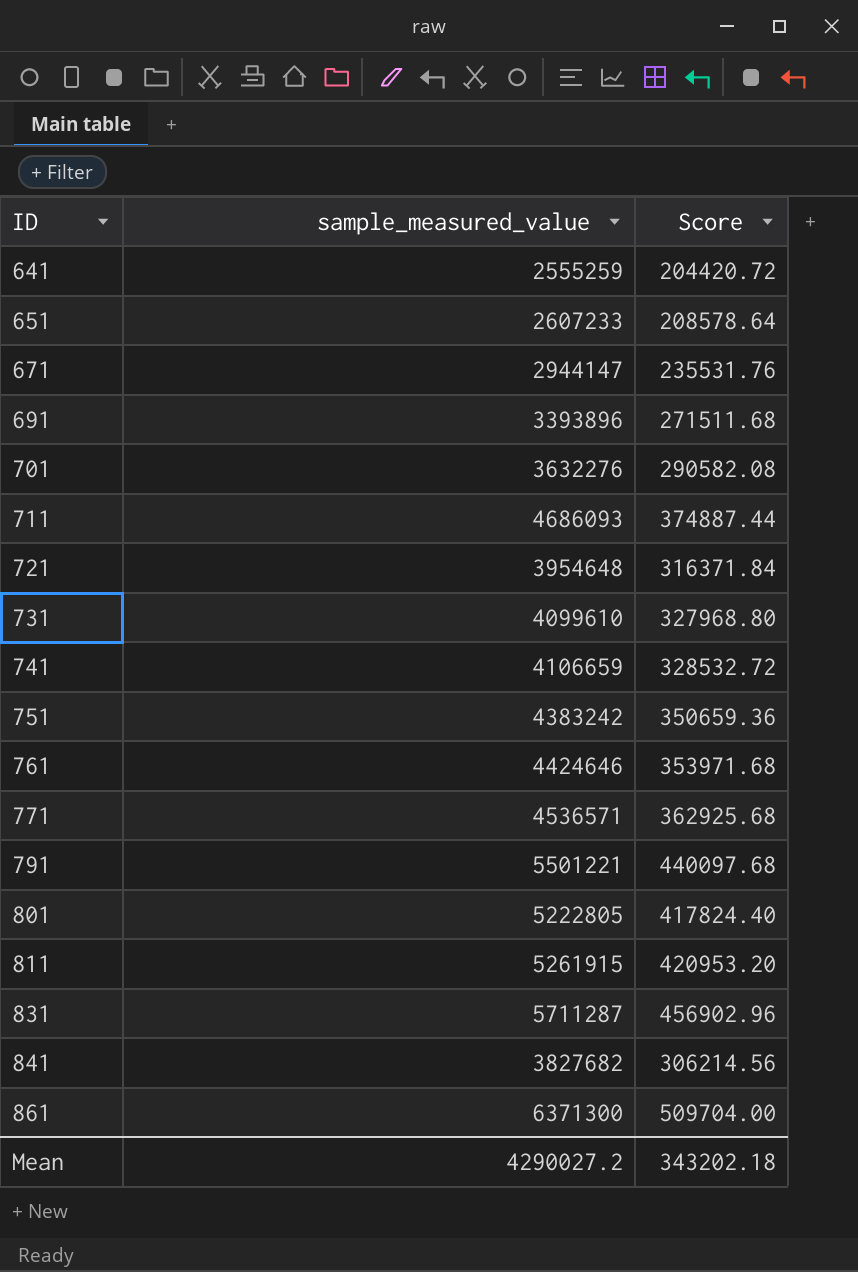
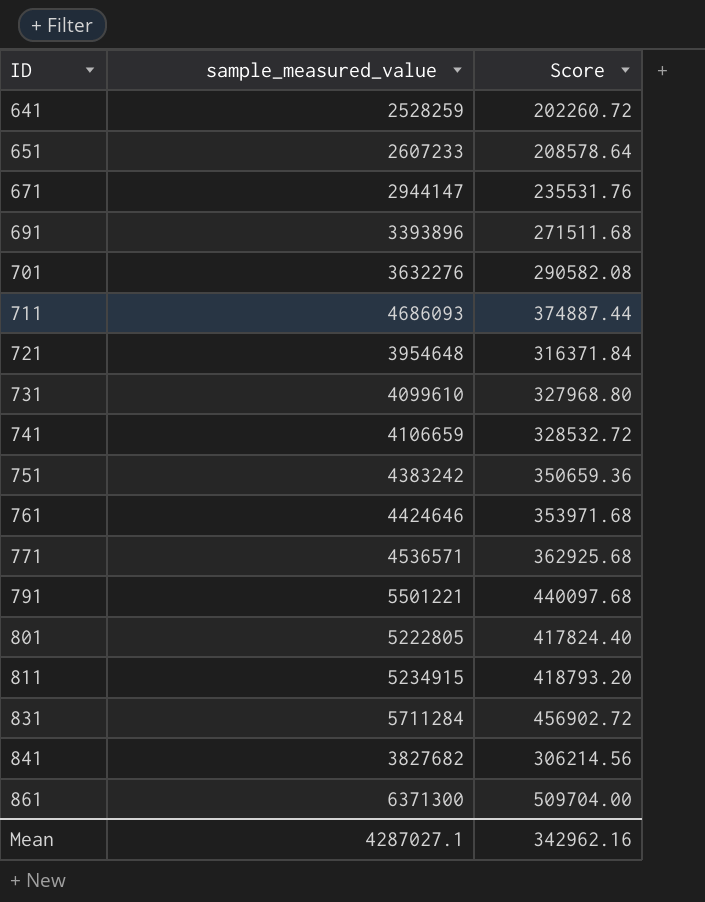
641 | sample_measured_value: 2555259 -> 2528259
641 | Score: 204420.72 -> 202260.72
811 | sample_measured_value: 5261915 -> 5234915
811 | Score: 420953.20 -> 418793.20
831 | sample_measured_value: 5711287 -> 5711284
831 | Score: 456902.96 -> 456902.72
Mean | sample_measured_value: 4290027.2 -> 4287027.1
Mean | Score: 343202.18 -> 342962.16

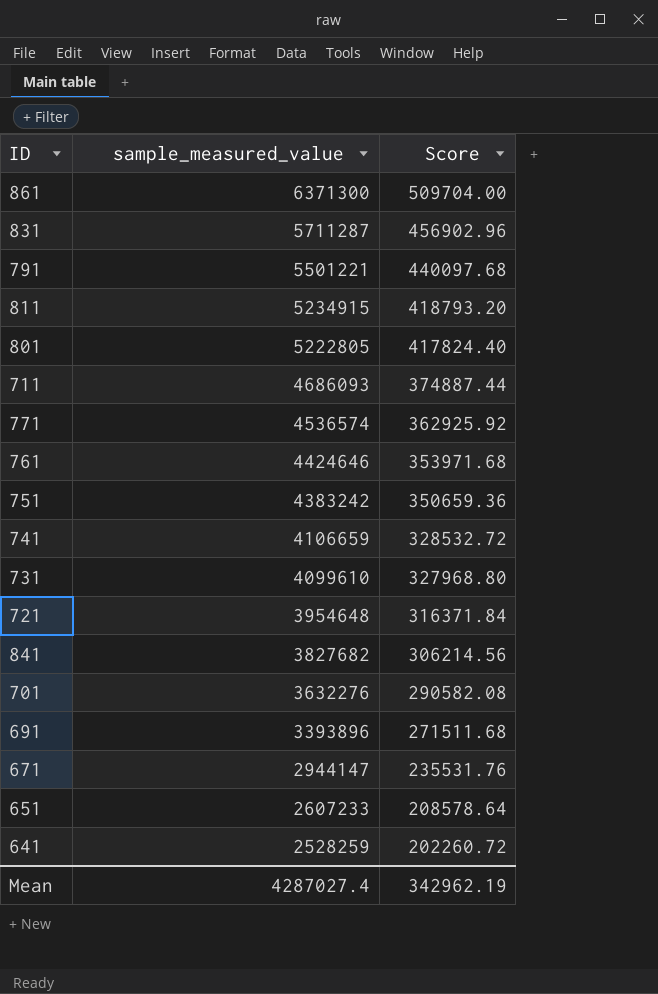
row order: ID ascending -> sample_measured_value descending
831 | sample_measured_value: 5711284 -> 5711287
831 | Score: 456902.72 -> 456902.96
771 | sample_measured_value: 4536571 -> 4536574
771 | Score: 362925.68 -> 362925.92
Mean | sample_measured_value: 4287027.1 -> 4287027.4
Mean | Score: 342962.16 -> 342962.19

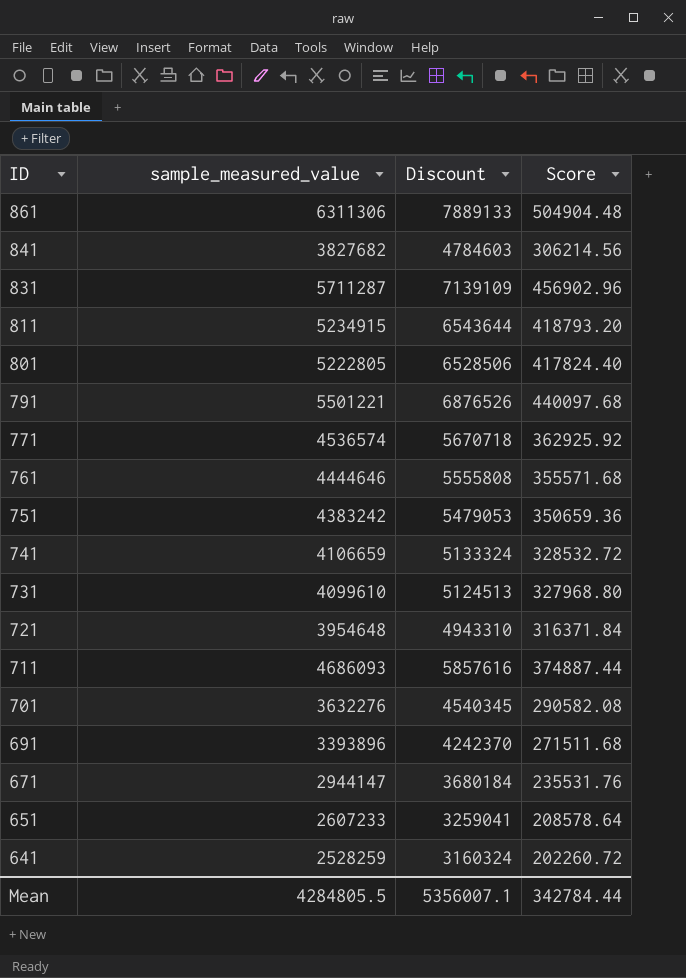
row order: sample_measured_value descending -> ID descending
column Discount | formula: none -> [sample_measured_value] * 1.25
861 | sample_measured_value: 6371300 -> 6311306
861 | Score: 509704.00 -> 504904.48
761 | sample_measured_value: 4424646 -> 4444646
761 | Score: 353971.68 -> 355571.68
Mean | sample_measured_value: 4287027.4 -> 4284805.5
Mean | Score: 342962.19 -> 342784.44

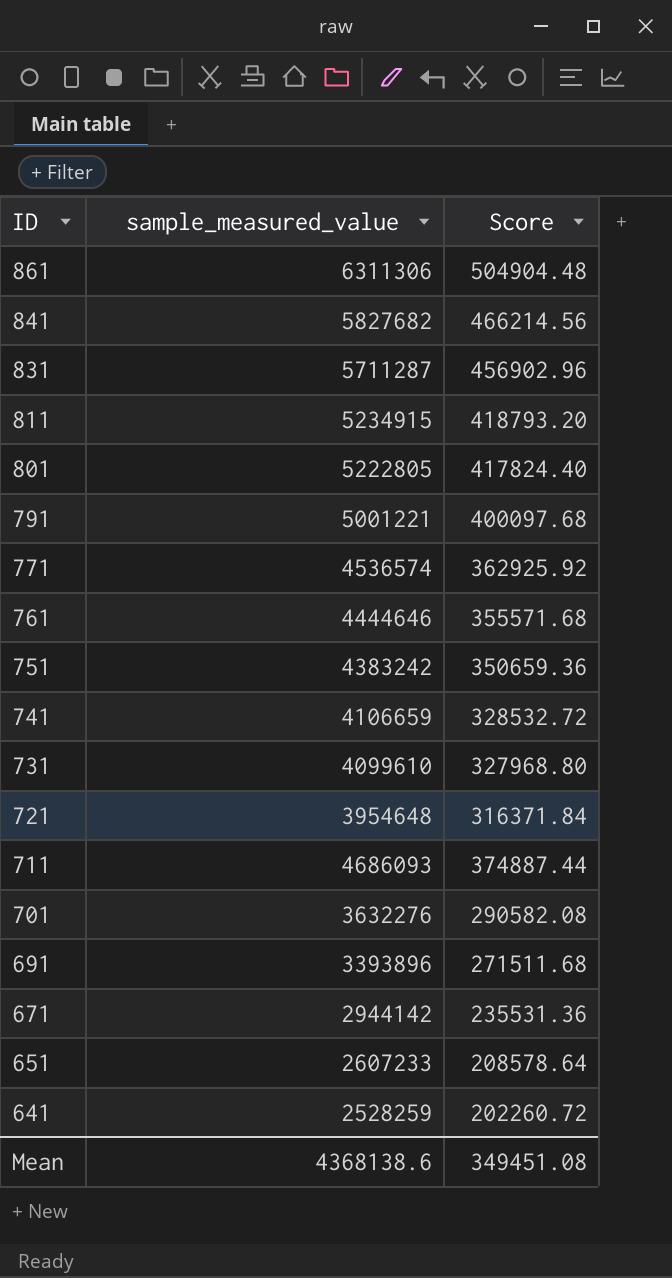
column Discount | formula: [sample_measured_value] * 1.25 -> none
841 | sample_measured_value: 3827682 -> 5827682
841 | Score: 306214.56 -> 466214.56
791 | sample_measured_value: 5501221 -> 5001221
791 | Score: 440097.68 -> 400097.68
671 | sample_measured_value: 2944147 -> 2944142
671 | Score: 235531.76 -> 235531.36
Mean | sample_measured_value: 4284805.5 -> 4368138.6
Mean | Score: 342784.44 -> 349451.08

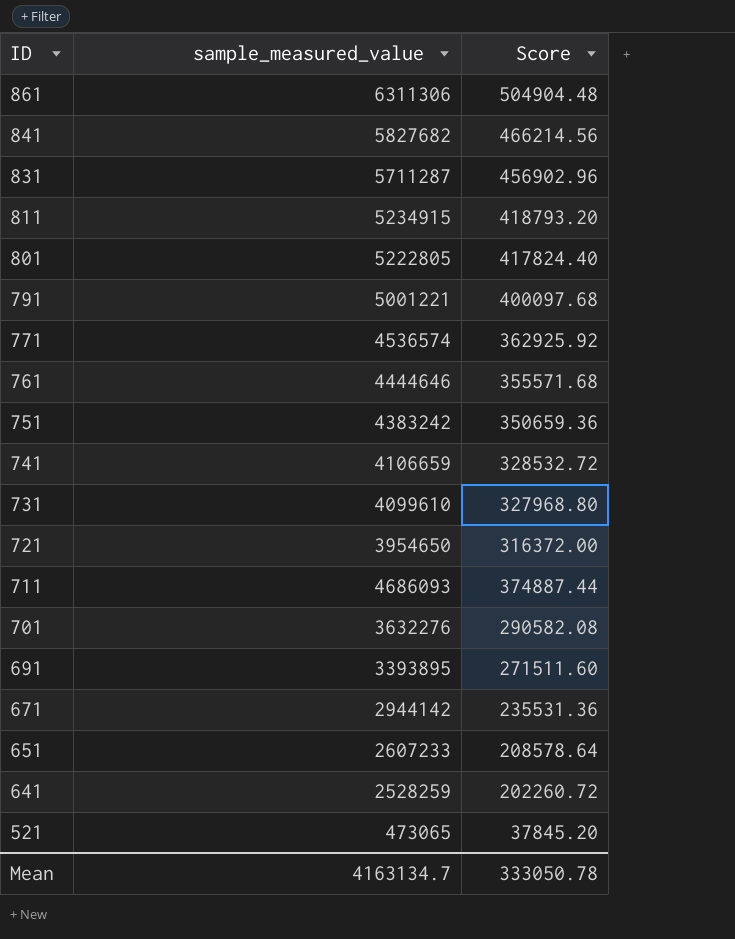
721 | sample_measured_value: 3954648 -> 3954650
721 | Score: 316371.84 -> 316372.00
691 | sample_measured_value: 3393896 -> 3393895
691 | Score: 271511.68 -> 271511.60
row 521: none -> 473065 | 37845.20
Mean | sample_measured_value: 4368138.6 -> 4163134.7
Mean | Score: 349451.08 -> 333050.78

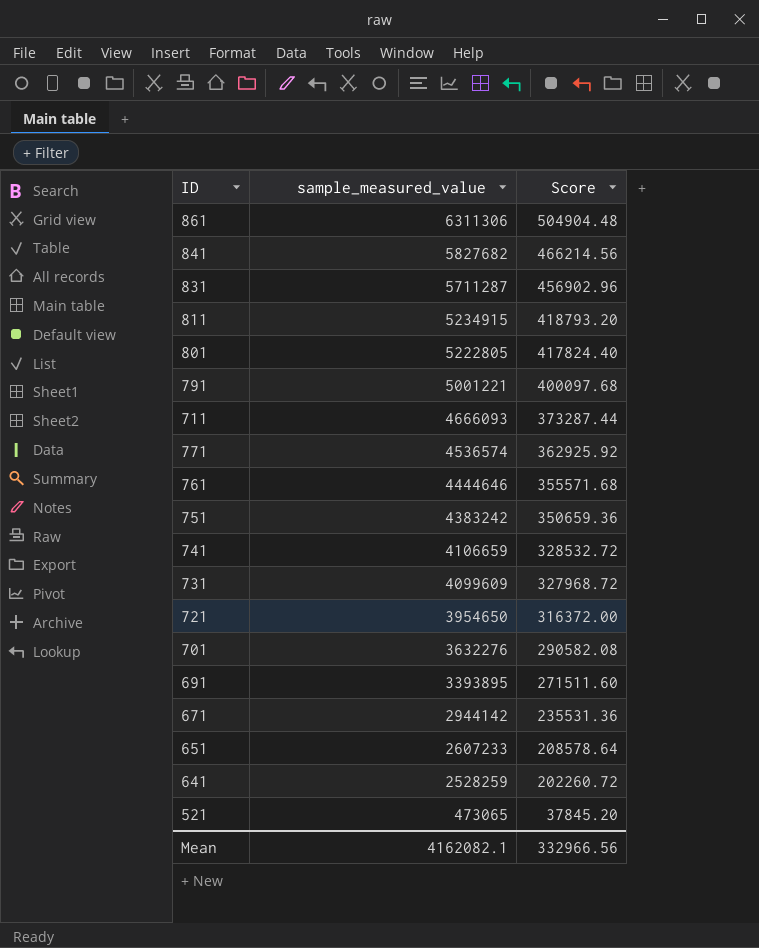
row order: ID descending -> sample_measured_value descending
711 | sample_measured_value: 4686093 -> 4666093
711 | Score: 374887.44 -> 373287.44
731 | sample_measured_value: 4099610 -> 4099609
731 | Score: 327968.80 -> 327968.72
Mean | sample_measured_value: 4163134.7 -> 4162082.1
Mean | Score: 333050.78 -> 332966.56

